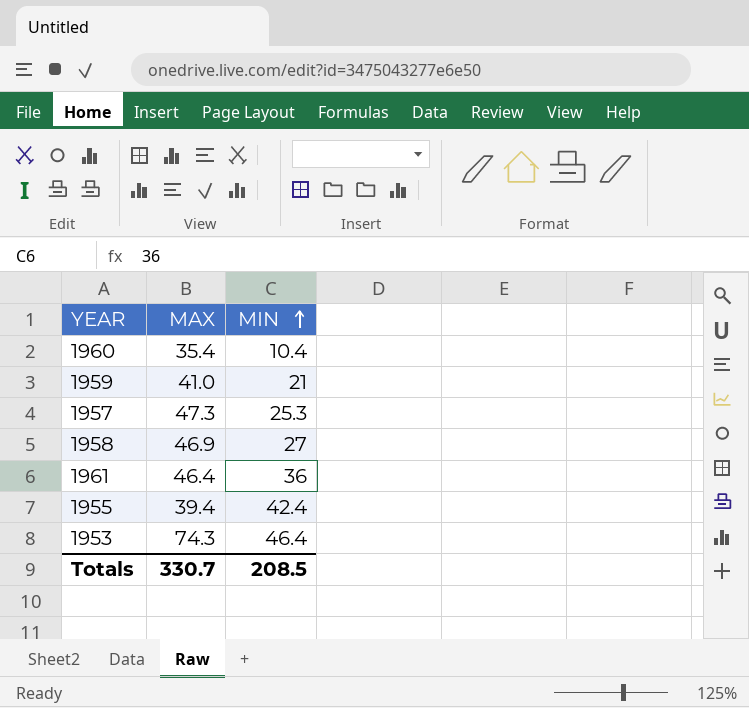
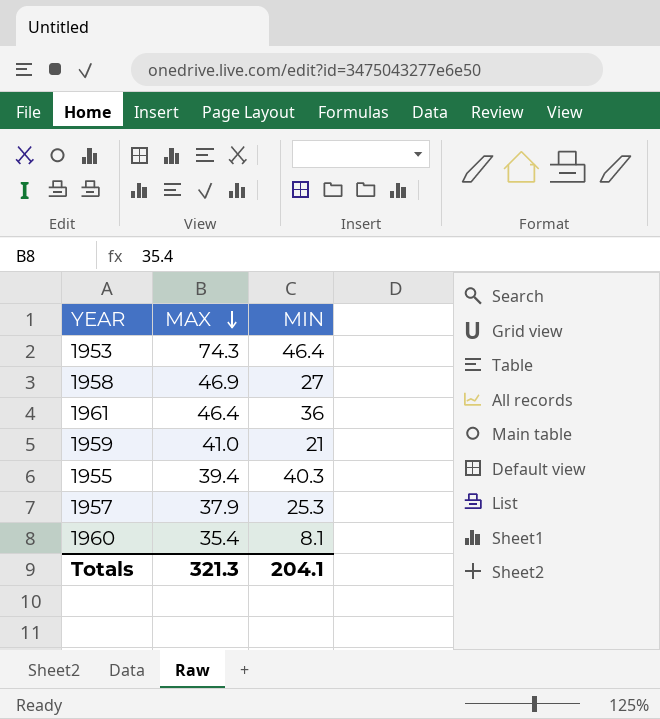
row order: MIN ascending -> MAX descending
1955 | MIN: 42.4 -> 40.3
1957 | MAX: 47.3 -> 37.9
1960 | MIN: 10.4 -> 8.1
Totals | MAX: 330.7 -> 321.3
Totals | MIN: 208.5 -> 204.1

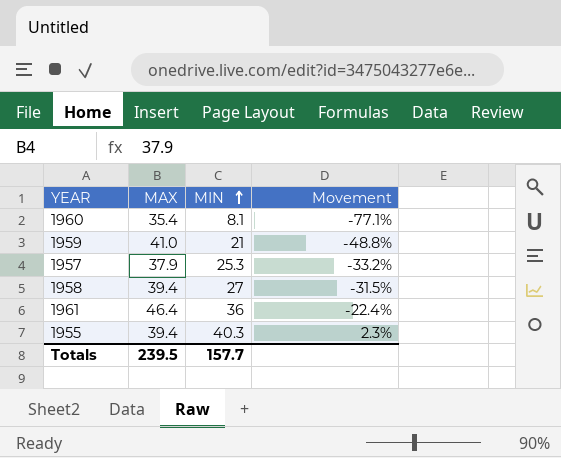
row order: MAX descending -> MIN ascending
column Movement | formula: none -> ([MIN] - [MAX]) / [MAX]
row 1953: 74.3 | 46.4 -> none
1958 | MAX: 46.9 -> 39.4
Totals | MAX: 321.3 -> 239.5
Totals | MIN: 204.1 -> 157.7

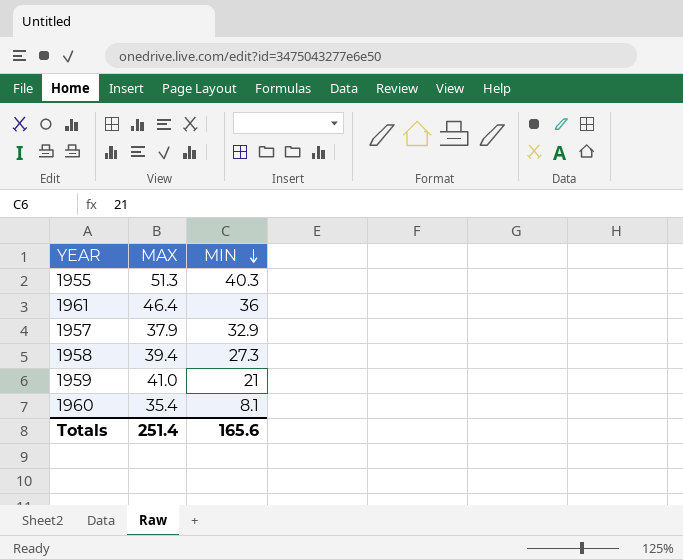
row order: MIN ascending -> MIN descending
column Movement | formula: ([MIN] - [MAX]) / [MAX] -> none
1955 | MAX: 39.4 -> 51.3
1957 | MIN: 25.3 -> 32.9
1958 | MIN: 27 -> 27.3
Totals | MAX: 239.5 -> 251.4
Totals | MIN: 157.7 -> 165.6

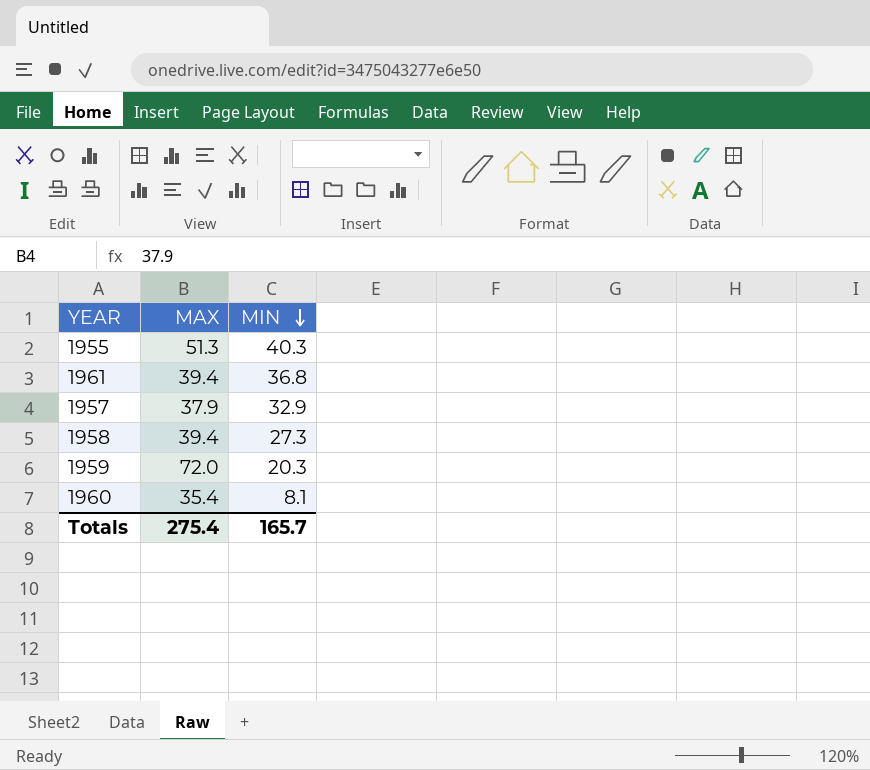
1961 | MAX: 46.4 -> 39.4
1961 | MIN: 36 -> 36.8
1959 | MAX: 41.0 -> 72.0
1959 | MIN: 21 -> 20.3
Totals | MAX: 251.4 -> 275.4
Totals | MIN: 165.6 -> 165.7

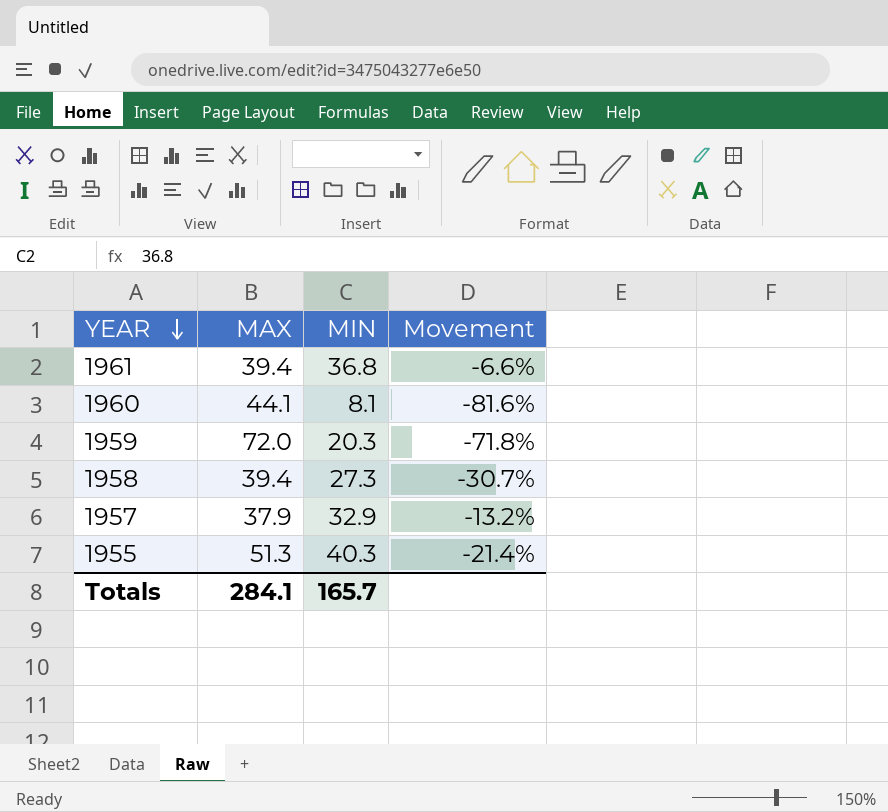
row order: MIN descending -> YEAR descending
column Movement | formula: none -> ([MIN] - [MAX]) / [MAX]
1960 | MAX: 35.4 -> 44.1
Totals | MAX: 275.4 -> 284.1

